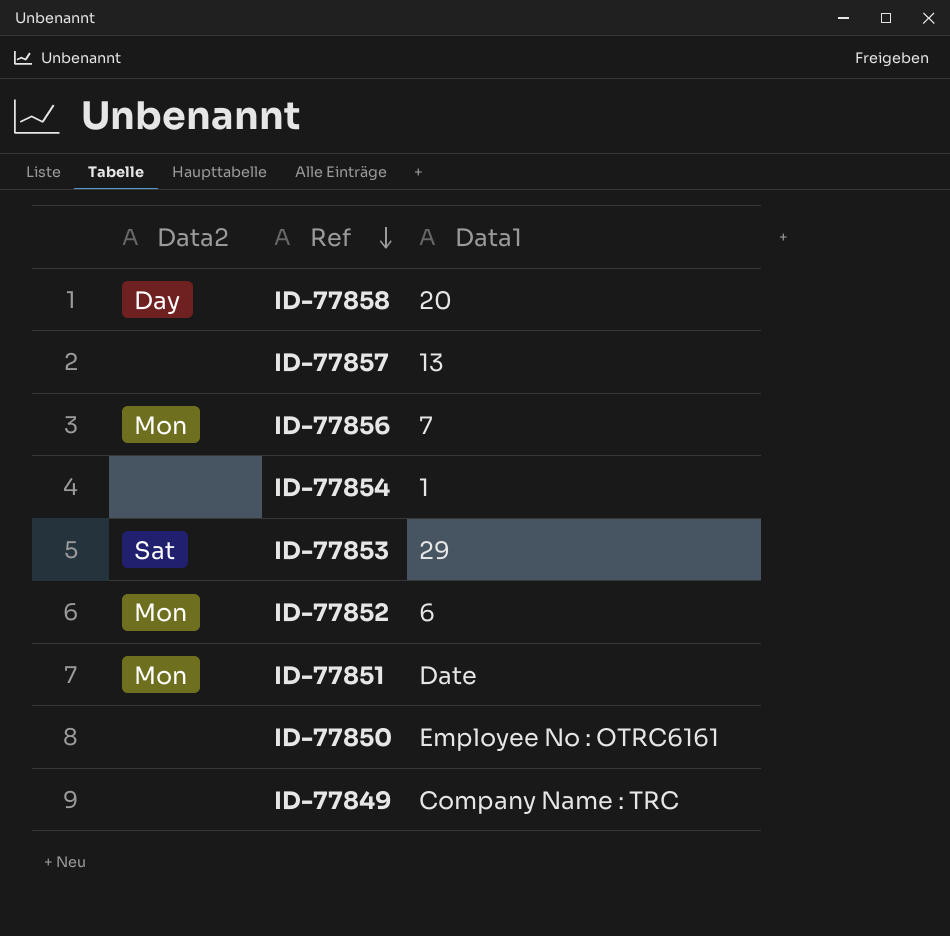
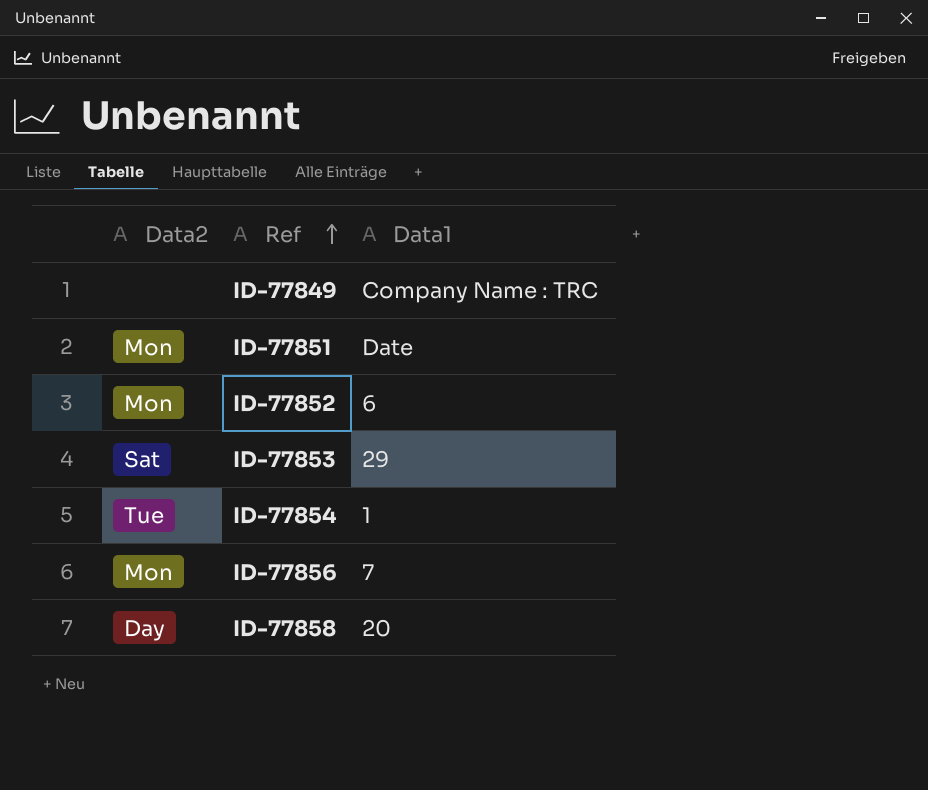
row order: Ref descending -> Ref ascending
row ID-77857: none | 13 -> none
row ID-77850: none | Employee No : OTRC6161 -> none
ID-77854 | Data2: none -> Tue

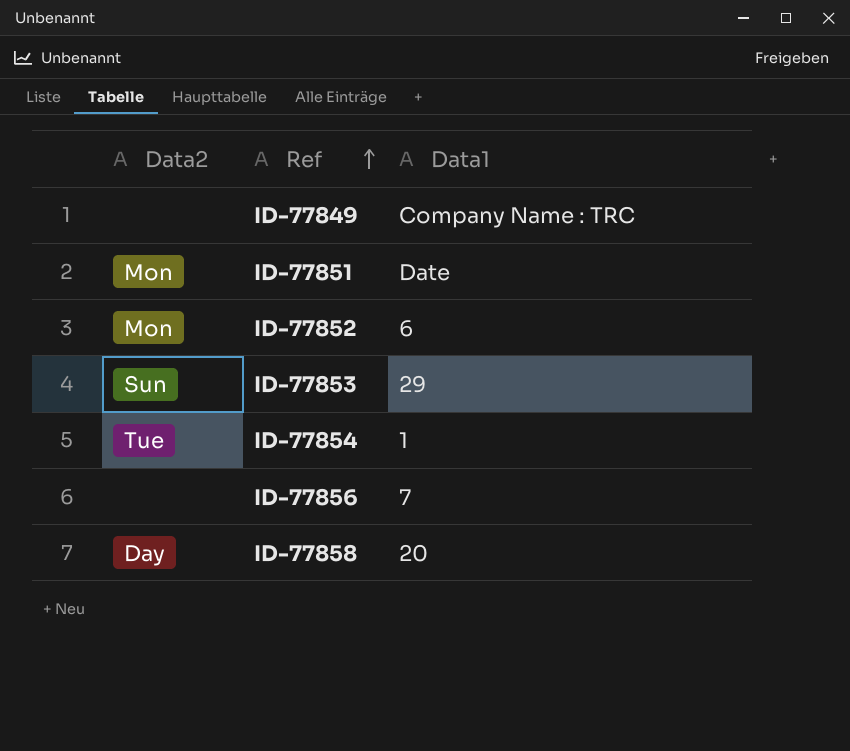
ID-77853 | Data2: Sat -> Sun
ID-77856 | Data2: Mon -> none

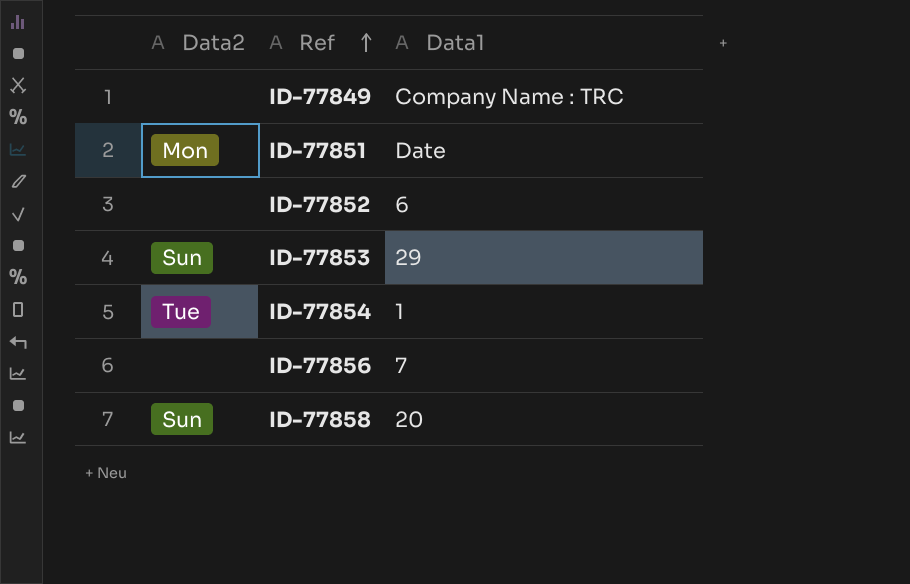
ID-77852 | Data2: Mon -> none
ID-77858 | Data2: Day -> Sun

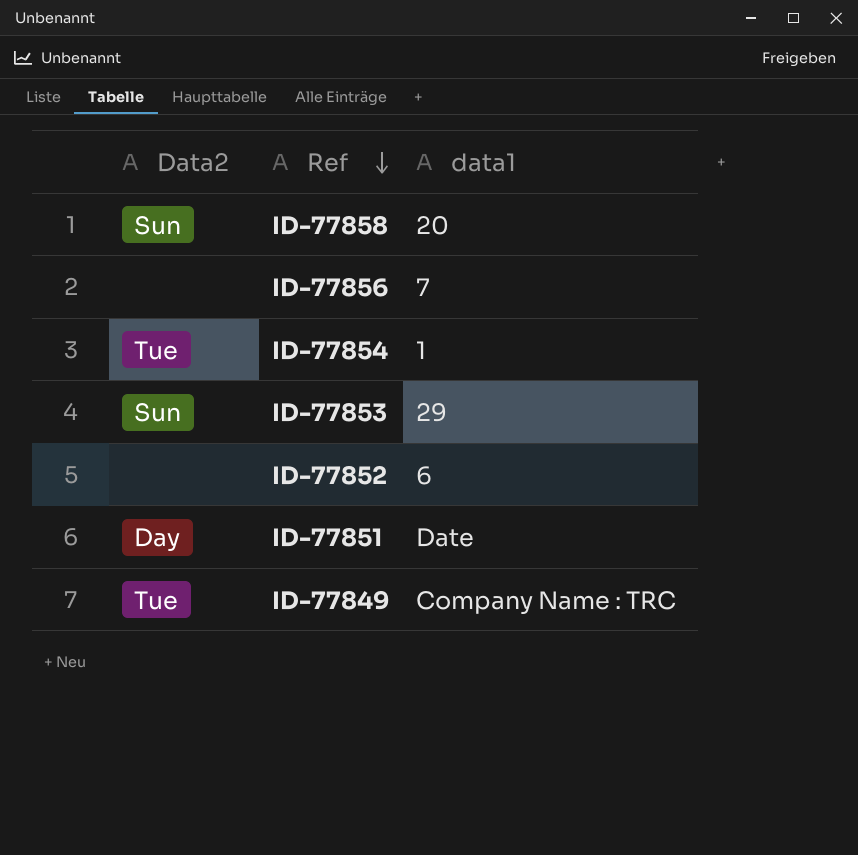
row order: Ref ascending -> Ref descending
column name: Data1 -> data1
ID-77851 | Data2: Mon -> Day
ID-77849 | Data2: none -> Tue

